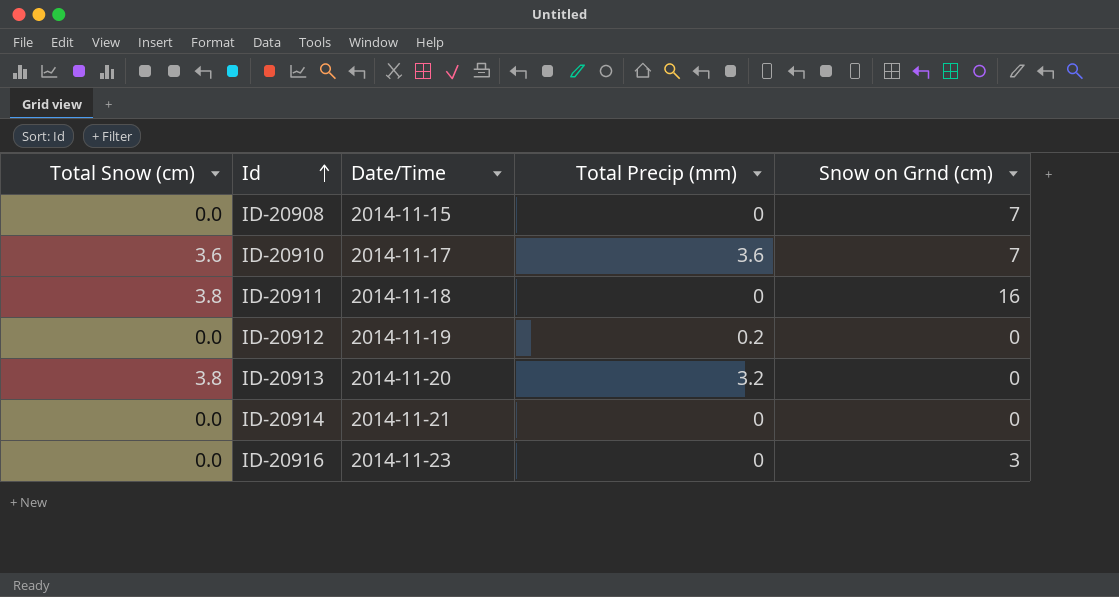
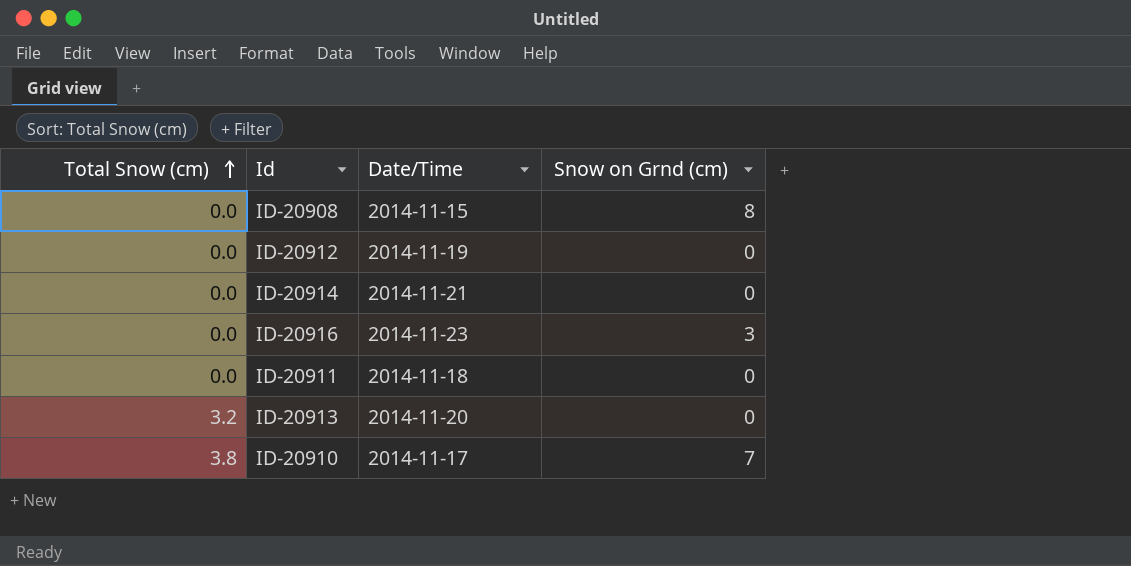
row order: Id ascending -> Total Snow (cm) ascending
column Total Precip (mm) | position: 4 -> none
ID-20908 | Snow on Grnd (cm): 7 -> 8
ID-20911 | Total Snow (cm): 3.8 -> 0.0
ID-20911 | Snow on Grnd (cm): 16 -> 0
ID-20913 | Total Snow (cm): 3.8 -> 3.2
ID-20910 | Total Snow (cm): 3.6 -> 3.8

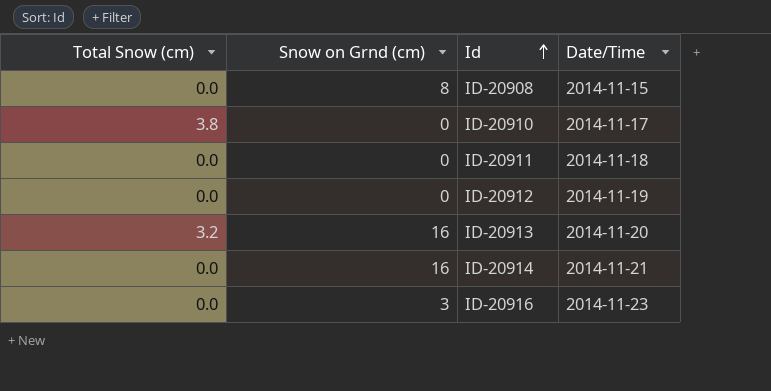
row order: Total Snow (cm) ascending -> Id ascending
column Snow on Grnd (cm) | position: 4 -> 2
ID-20910 | Snow on Grnd (cm): 7 -> 0
ID-20913 | Snow on Grnd (cm): 0 -> 16
ID-20914 | Snow on Grnd (cm): 0 -> 16

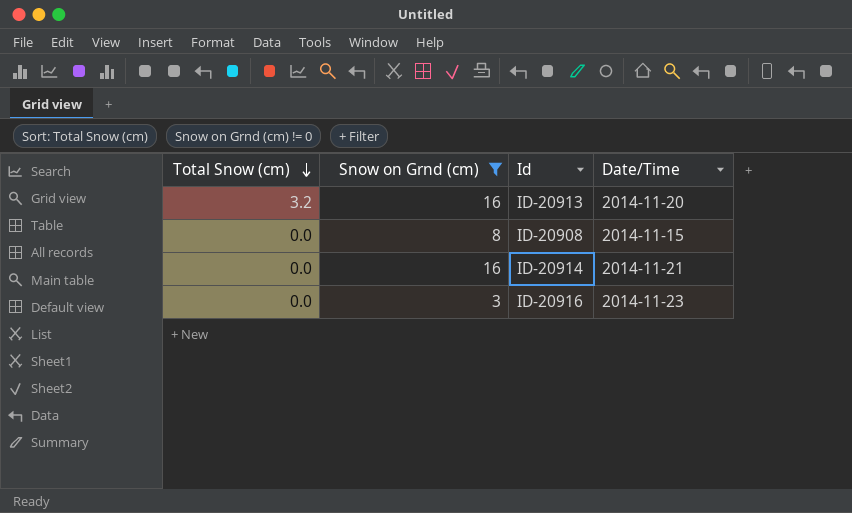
filter: none -> Snow on Grnd (cm) != 0
row order: Id ascending -> Total Snow (cm) descending

